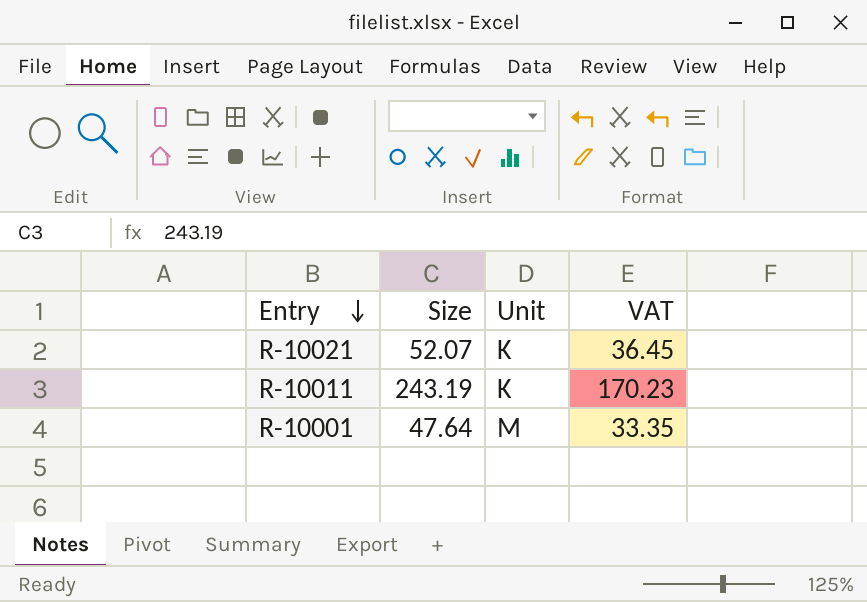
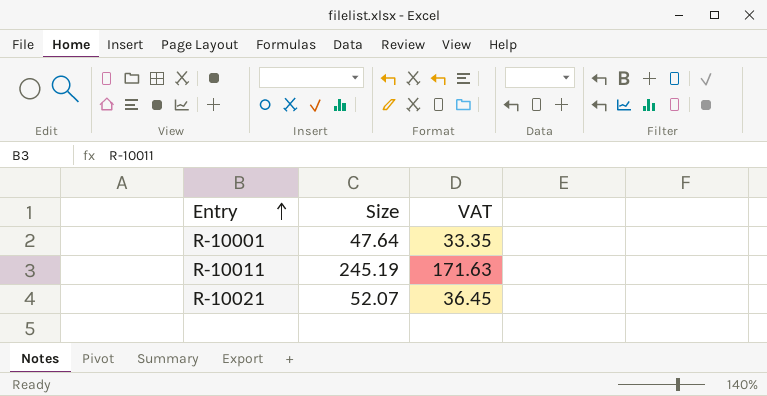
row order: Entry descending -> Entry ascending
column Unit | position: 3 -> none
R-10011 | Size: 243.19 -> 245.19
R-10011 | VAT: 170.23 -> 171.63

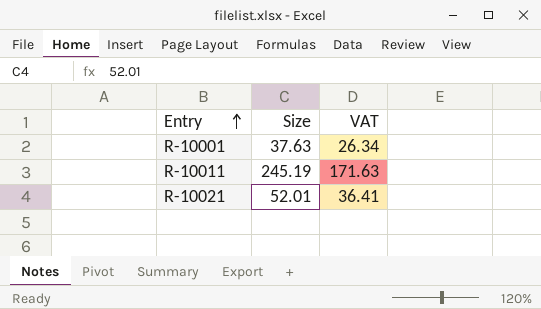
R-10001 | Size: 47.64 -> 37.63
R-10001 | VAT: 33.35 -> 26.34
R-10021 | Size: 52.07 -> 52.01
R-10021 | VAT: 36.45 -> 36.41

